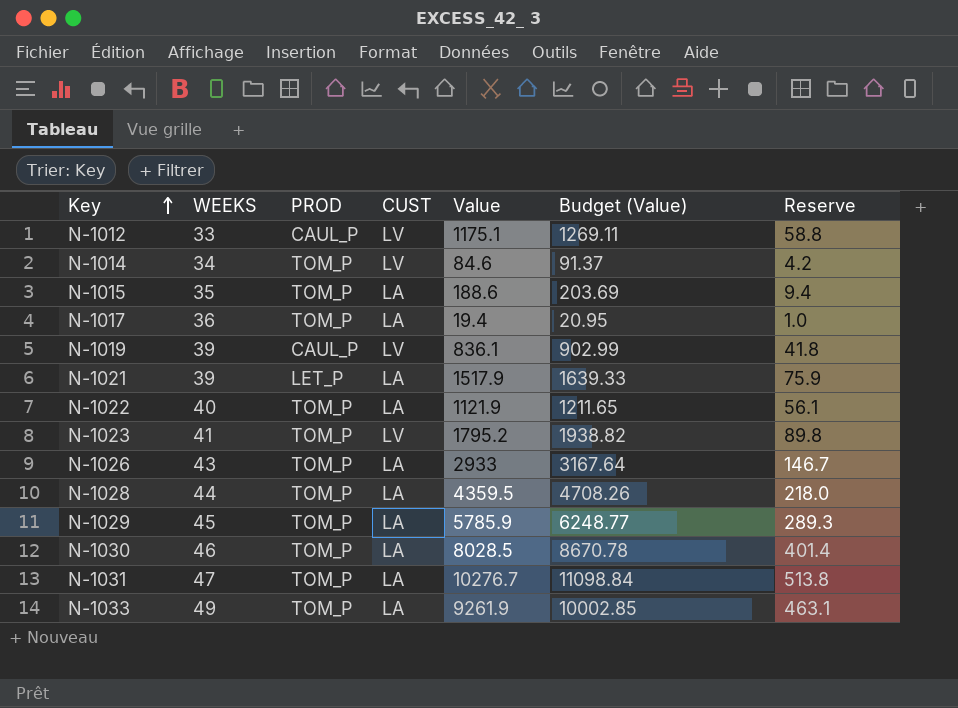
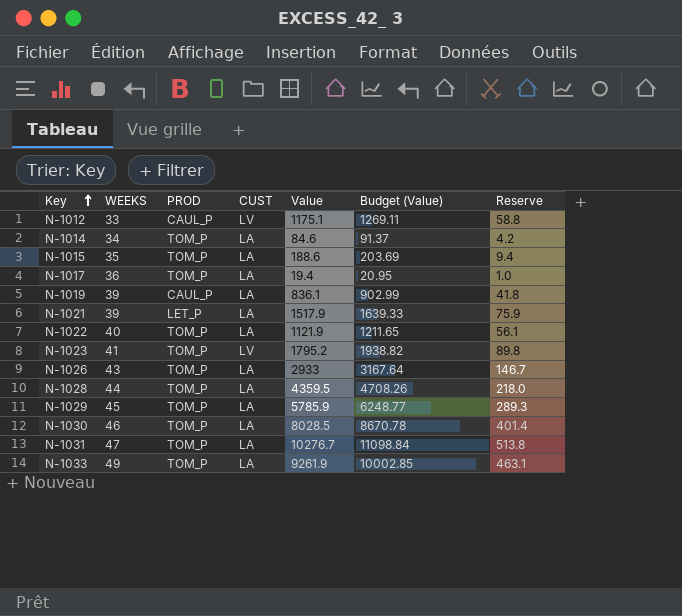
N-1014 | CUST: LV -> LA
N-1019 | CUST: LV -> LA

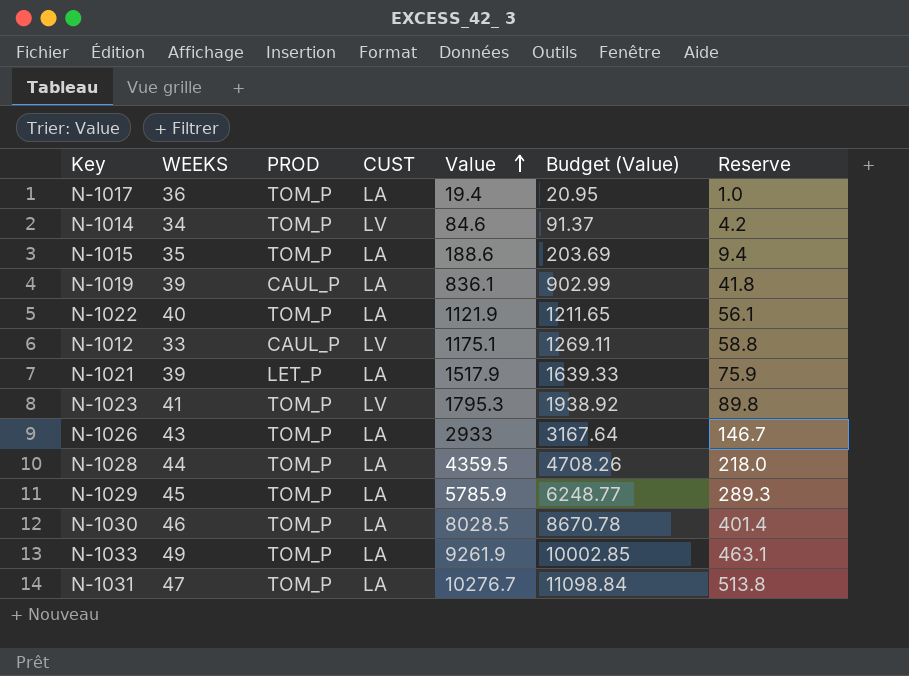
row order: Key ascending -> Value ascending
N-1014 | CUST: LA -> LV
N-1023 | Value: 1795.2 -> 1795.3
N-1023 | Budget (Value): 1938.82 -> 1938.92

